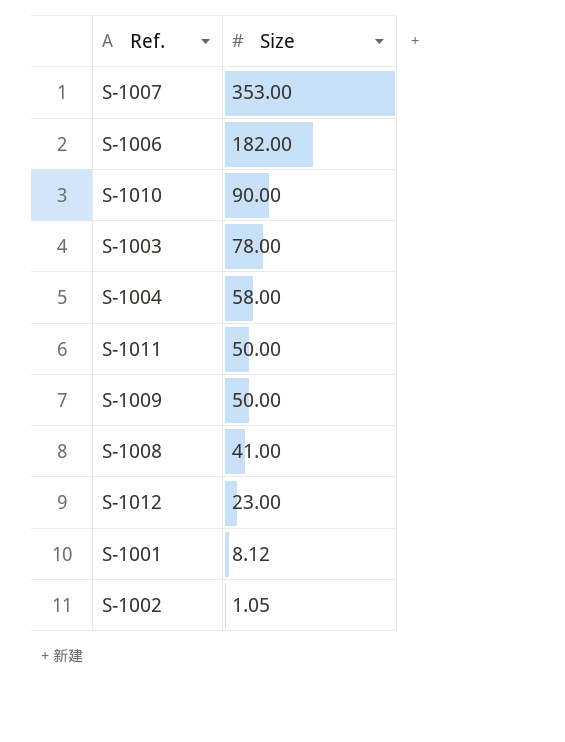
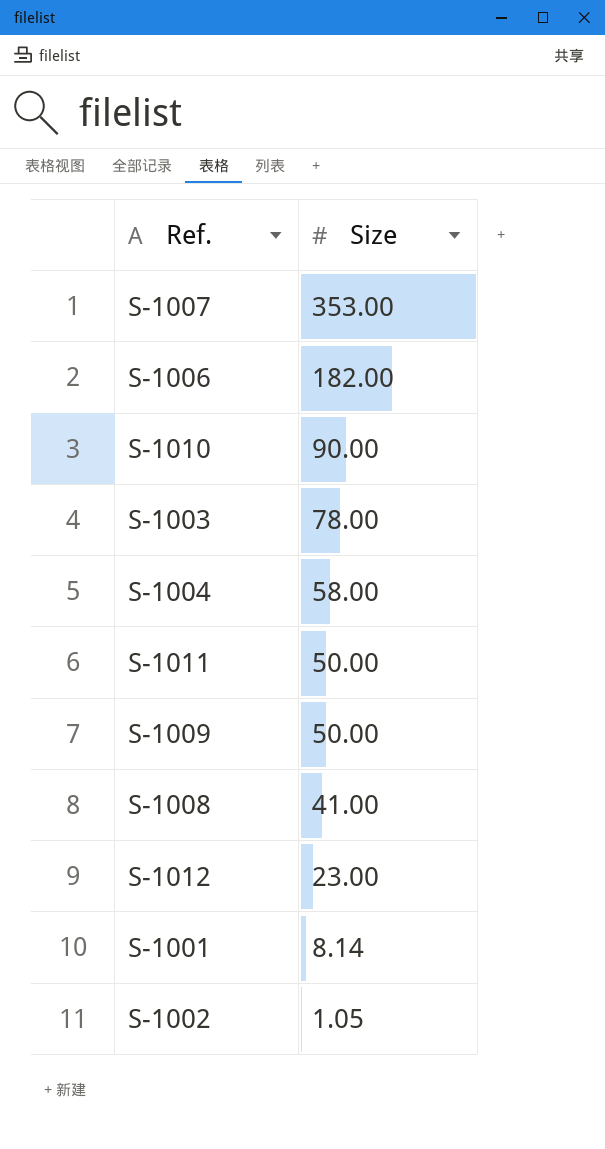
S-1001 | Size: 8.12 -> 8.14

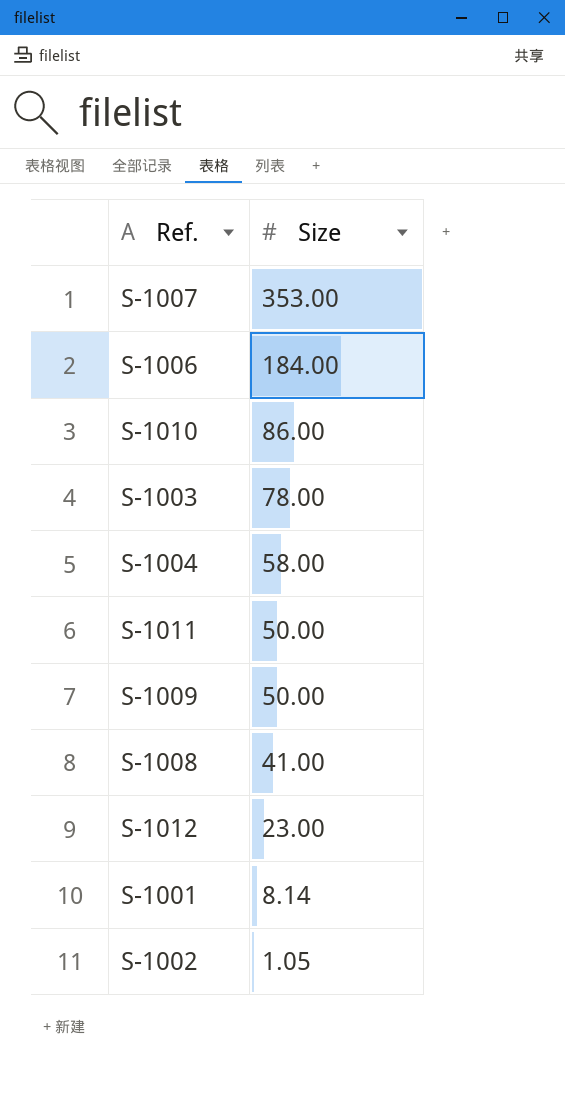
S-1006 | Size: 182.00 -> 184.00
S-1010 | Size: 90.00 -> 86.00

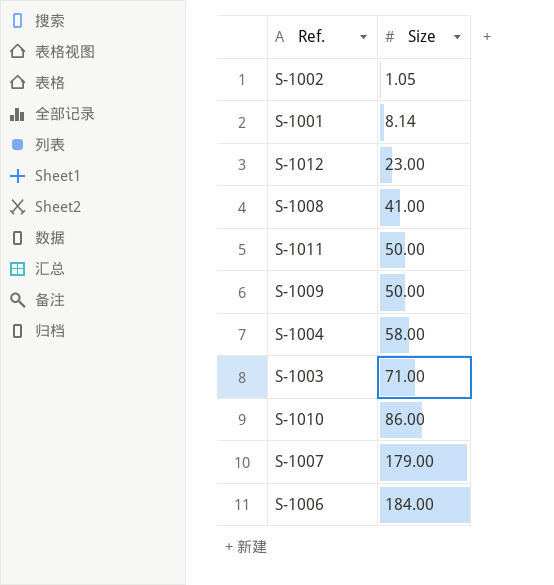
row order: Size descending -> Size ascending
S-1003 | Size: 78.00 -> 71.00
S-1007 | Size: 353.00 -> 179.00

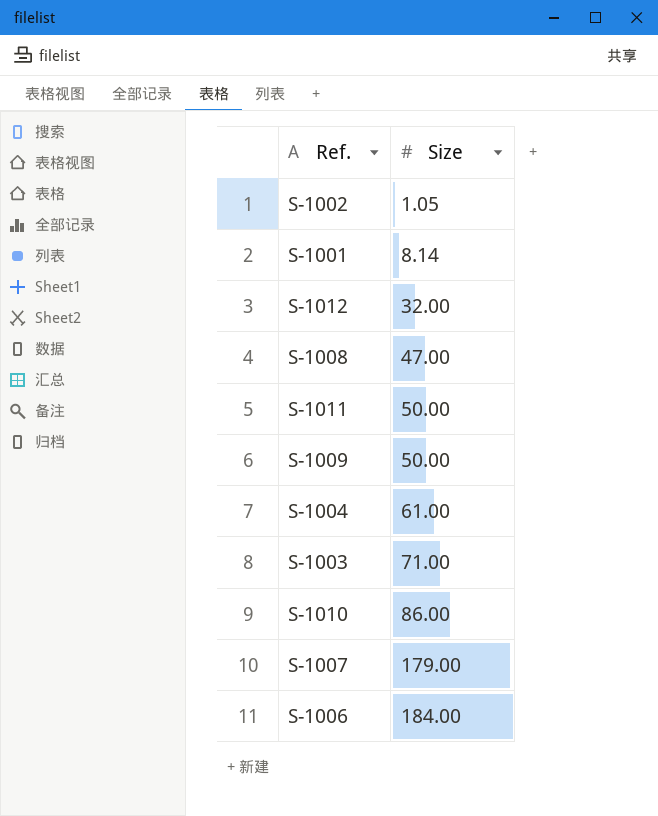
S-1012 | Size: 23.00 -> 32.00
S-1008 | Size: 41.00 -> 47.00
S-1004 | Size: 58.00 -> 61.00

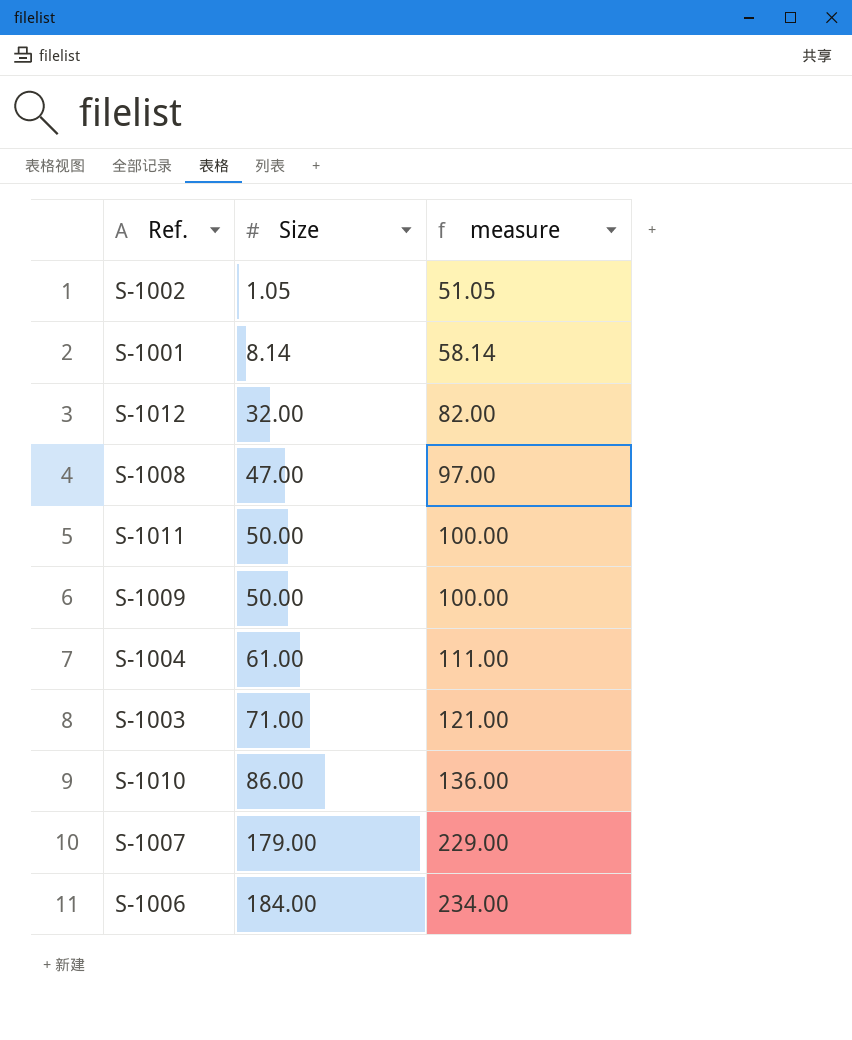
column measure | formula: none -> [Size] + 50

